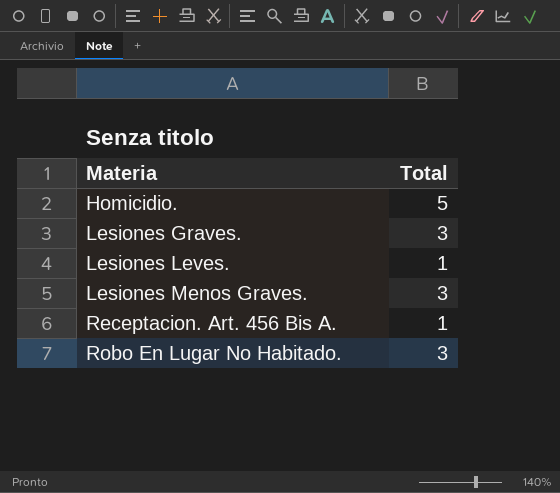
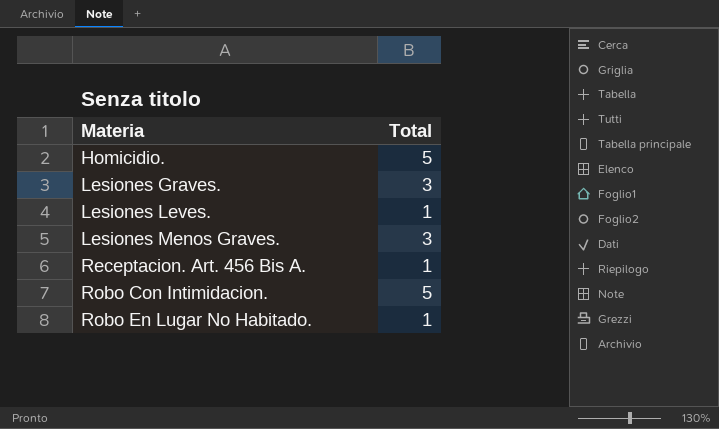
row Robo Con Intimidacion.: none -> 5
Robo En Lugar No Habitado. | Total: 3 -> 1

